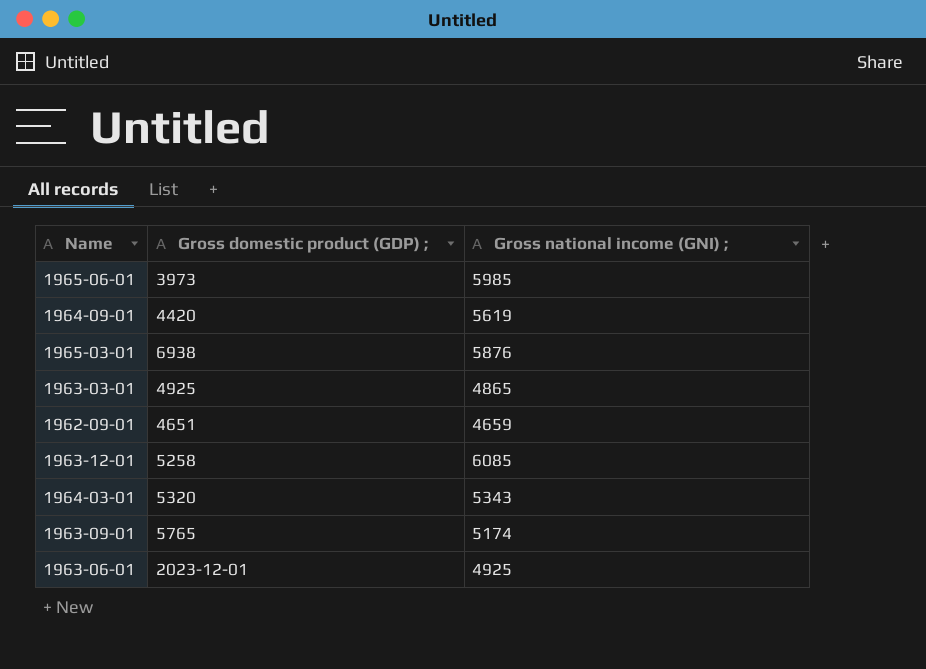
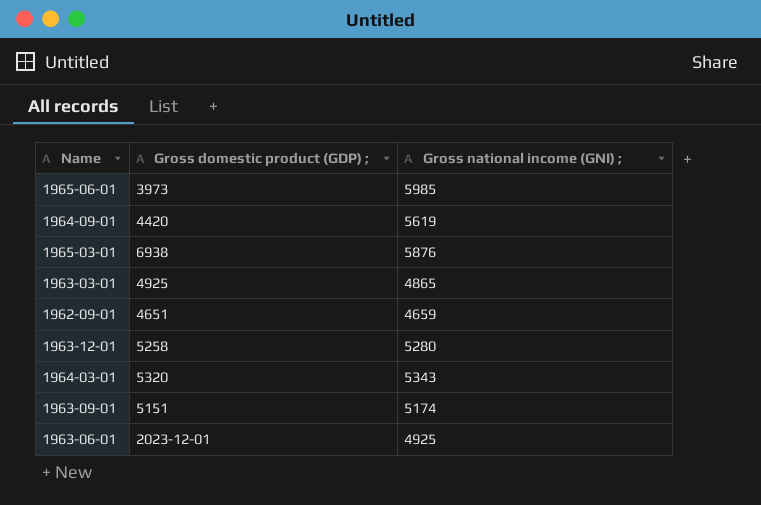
1963-12-01 | Gross national income (GNI) ;: 6085 -> 5280
1963-09-01 | Gross domestic product (GDP) ;: 5765 -> 5151

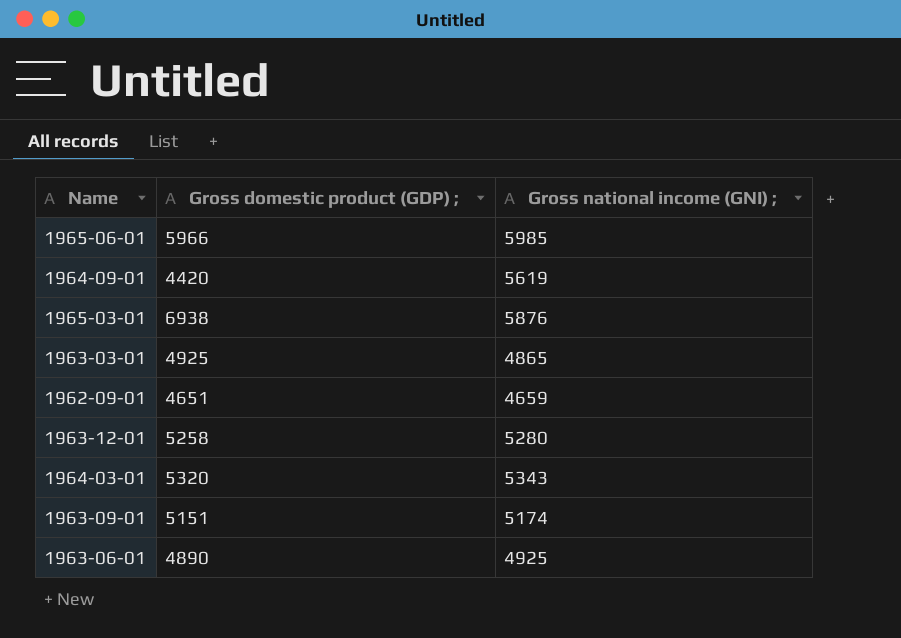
1965-06-01 | Gross domestic product (GDP) ;: 3973 -> 5966
1963-06-01 | Gross domestic product (GDP) ;: 2023-12-01 -> 4890

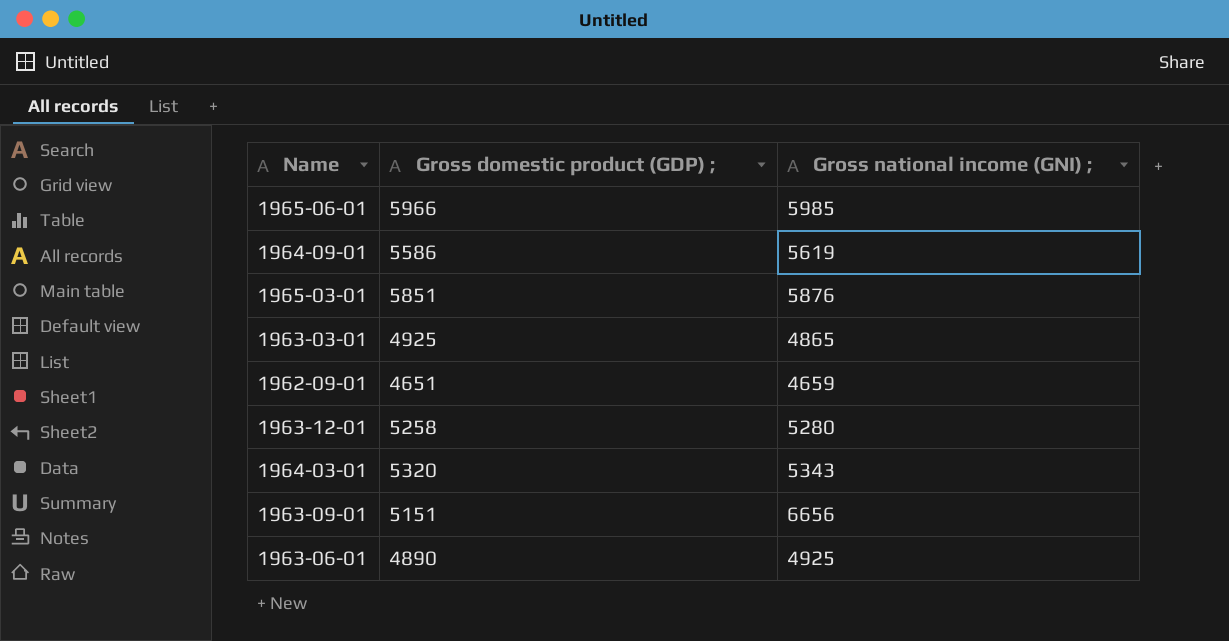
1964-09-01 | Gross domestic product (GDP) ;: 4420 -> 5586
1965-03-01 | Gross domestic product (GDP) ;: 6938 -> 5851
1963-09-01 | Gross national income (GNI) ;: 5174 -> 6656

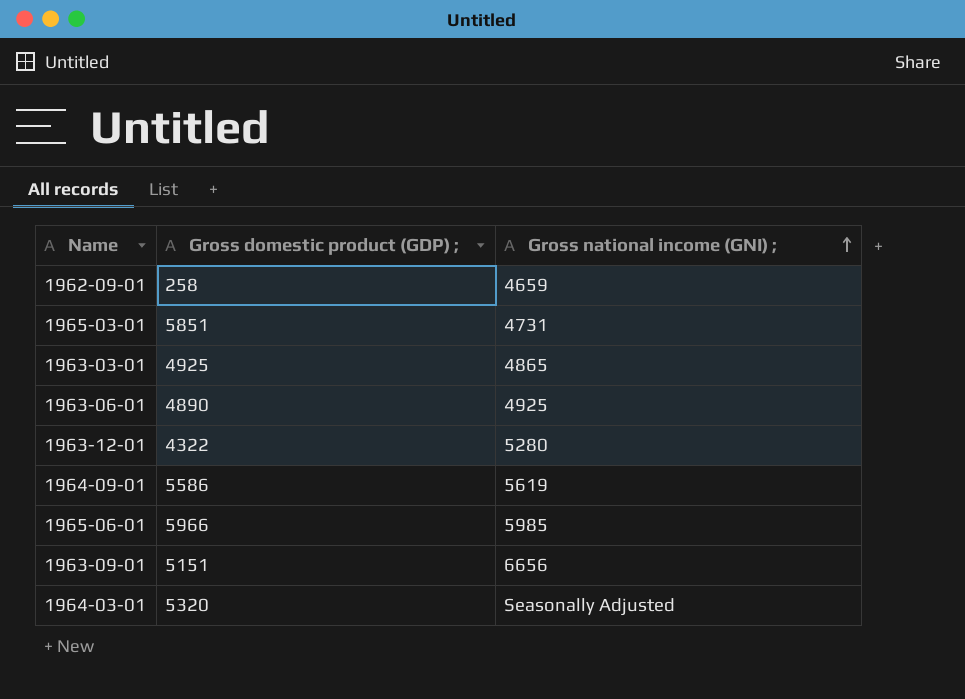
row order: none -> Gross national income (GNI) ; ascending
1962-09-01 | Gross domestic product (GDP) ;: 4651 -> 258
1965-03-01 | Gross national income (GNI) ;: 5876 -> 4731
1963-12-01 | Gross domestic product (GDP) ;: 5258 -> 4322
1964-03-01 | Gross national income (GNI) ;: 5343 -> Seasonally Adjusted

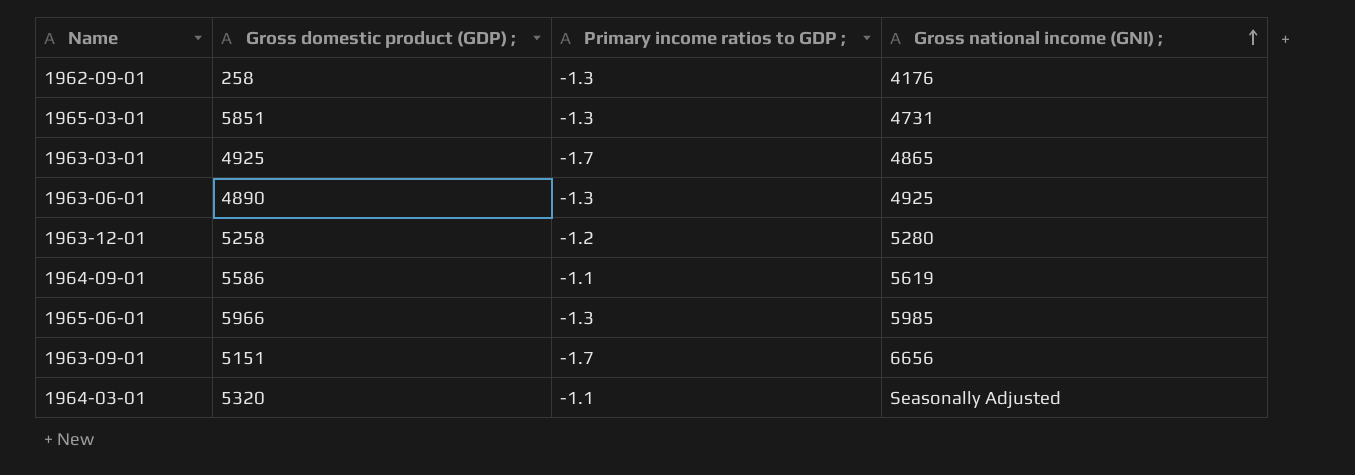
column Primary income ratios to GDP ; | position: none -> 3
1962-09-01 | Gross national income (GNI) ;: 4659 -> 4176
1963-12-01 | Gross domestic product (GDP) ;: 4322 -> 5258

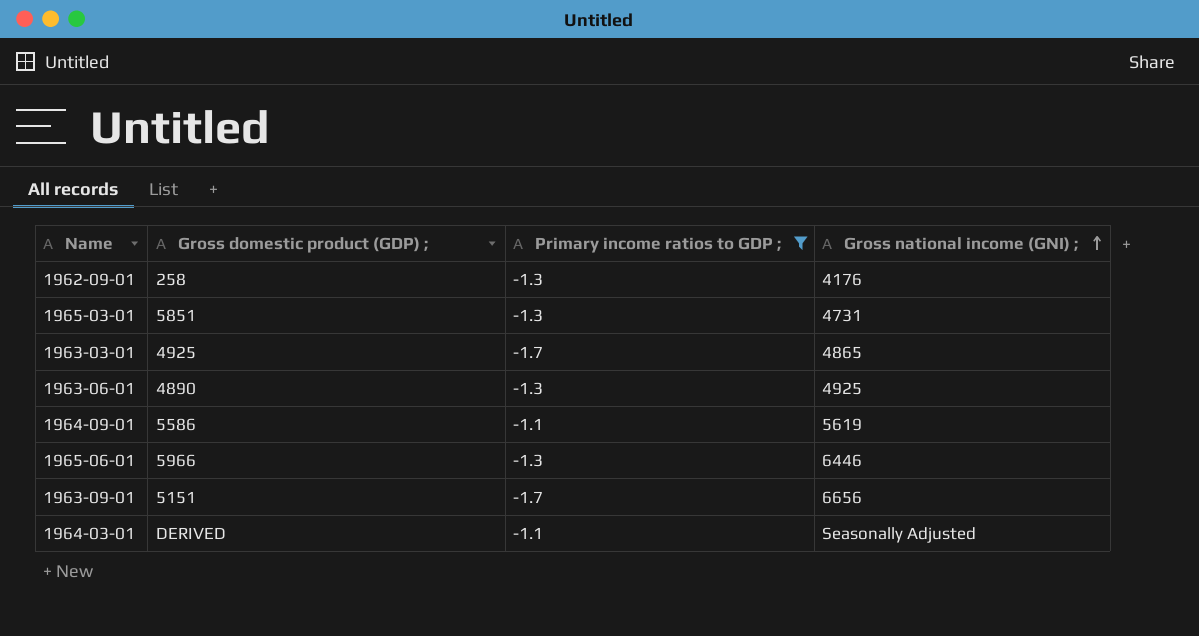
filter: none -> Primary income ratios to GDP ; != -1.2
1965-06-01 | Gross national income (GNI) ;: 5985 -> 6446
1964-03-01 | Gross domestic product (GDP) ;: 5320 -> DERIVED

